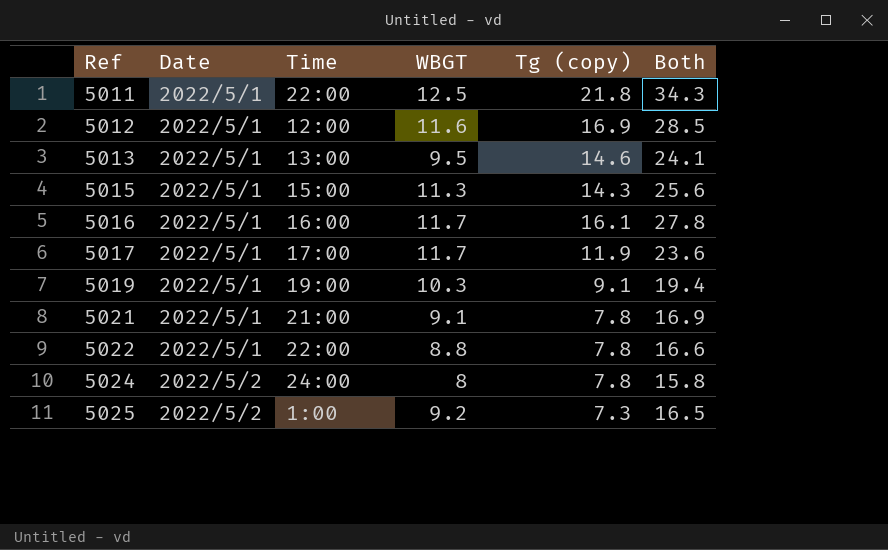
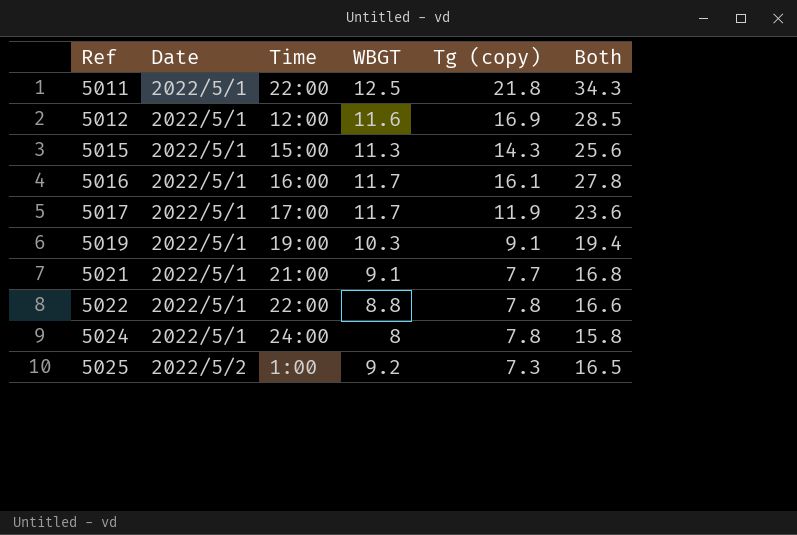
row 5013: 2022/5/1 | 13:00 | 9.5 | 14.6 | 24.1 -> none
5021 | Tg (copy): 7.8 -> 7.7
5021 | Both: 16.9 -> 16.8
5024 | Date: 2022/5/2 -> 2022/5/1

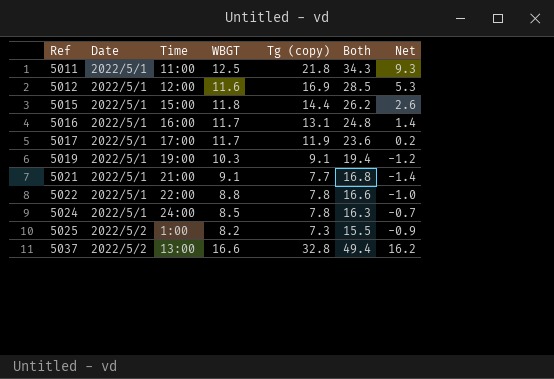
column Net | formula: none -> [Tg (copy)] - [WBGT]
5011 | Time: 22:00 -> 11:00
5015 | WBGT: 11.3 -> 11.8
5015 | Tg (copy): 14.3 -> 14.4
5015 | Both: 25.6 -> 26.2
5016 | Tg (copy): 16.1 -> 13.1
5016 | Both: 27.8 -> 24.8
5024 | WBGT: 8 -> 8.5
5024 | Both: 15.8 -> 16.3
5025 | WBGT: 9.2 -> 8.2
5025 | Both: 16.5 -> 15.5
row 5037: none -> 2022/5/2 | 13:00 | 16.6 | 32.8 | 49.4 | 16.2

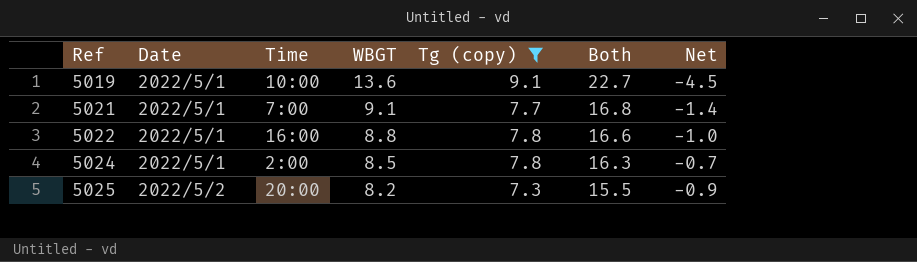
filter: none -> Tg (copy) <= 9.1
5019 | Time: 19:00 -> 10:00
5019 | WBGT: 10.3 -> 13.6
5019 | Both: 19.4 -> 22.7
5019 | Net: -1.2 -> -4.5
5021 | Time: 21:00 -> 7:00
5022 | Time: 22:00 -> 16:00
5024 | Time: 24:00 -> 2:00
5025 | Time: 1:00 -> 20:00

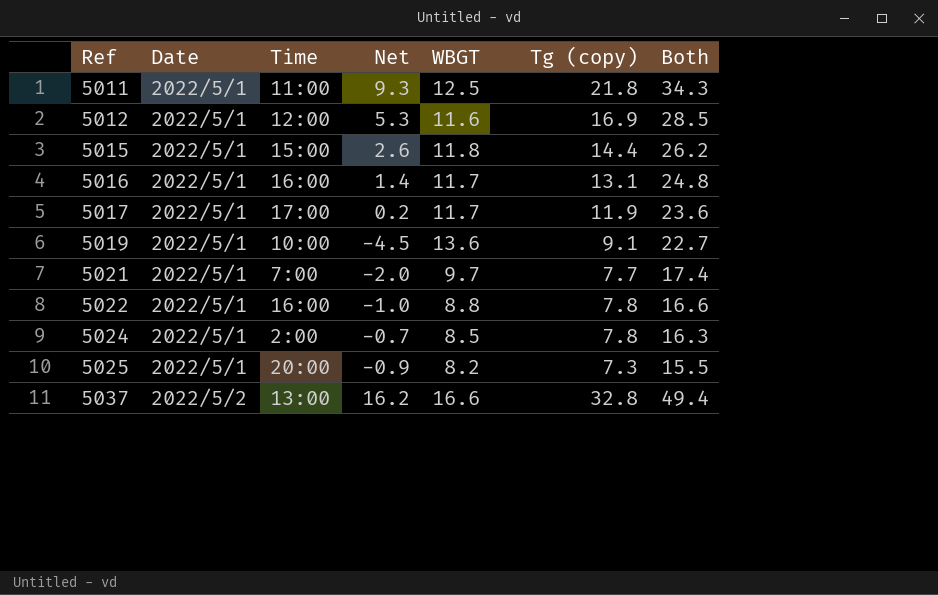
filter: Tg (copy) <= 9.1 -> none
column Net | position: 7 -> 4
5021 | Net: -1.4 -> -2.0
5021 | WBGT: 9.1 -> 9.7
5021 | Both: 16.8 -> 17.4
5025 | Date: 2022/5/2 -> 2022/5/1

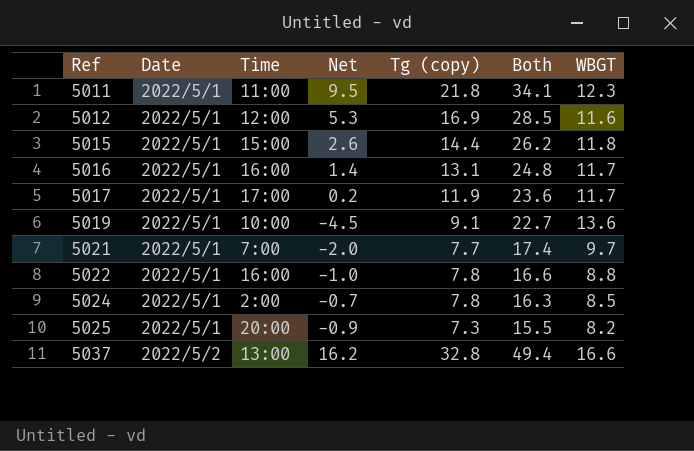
column WBGT | position: 5 -> 7
5011 | Net: 9.3 -> 9.5
5011 | Both: 34.3 -> 34.1
5011 | WBGT: 12.5 -> 12.3

